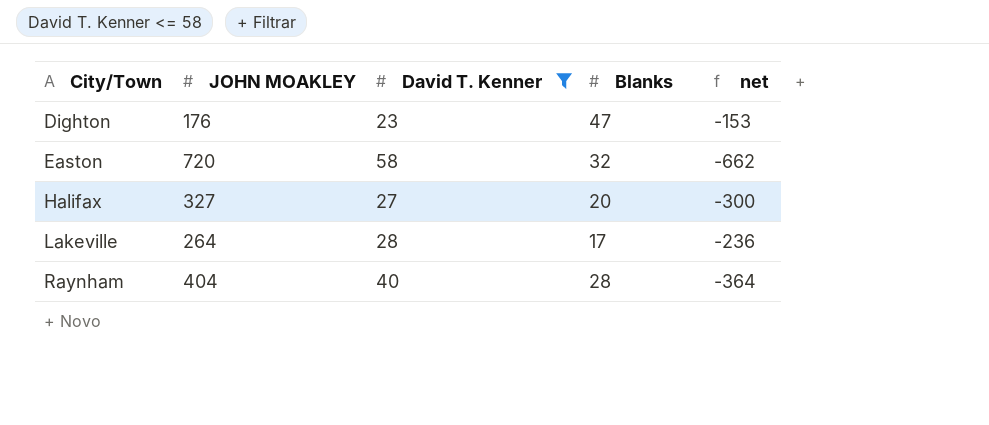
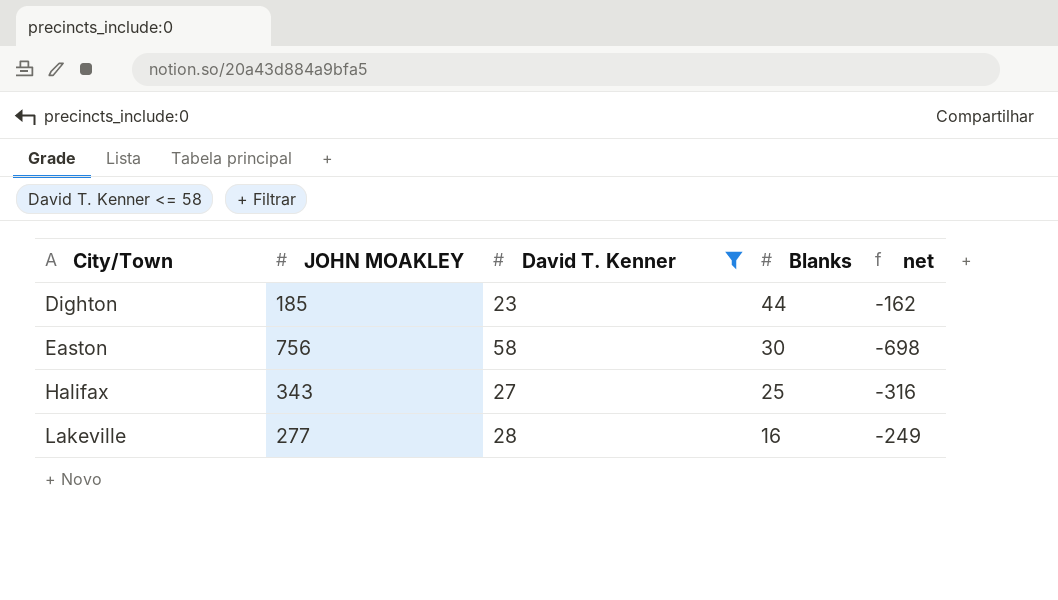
row Raynham: 404 | 40 | 28 | -364 -> none
Dighton | JOHN MOAKLEY: 176 -> 185
Dighton | Blanks: 47 -> 44
Dighton | net: -153 -> -162
Easton | JOHN MOAKLEY: 720 -> 756
Easton | Blanks: 32 -> 30
Easton | net: -662 -> -698
Halifax | JOHN MOAKLEY: 327 -> 343
Halifax | Blanks: 20 -> 25
Halifax | net: -300 -> -316
Lakeville | JOHN MOAKLEY: 264 -> 277
Lakeville | Blanks: 17 -> 16
Lakeville | net: -236 -> -249

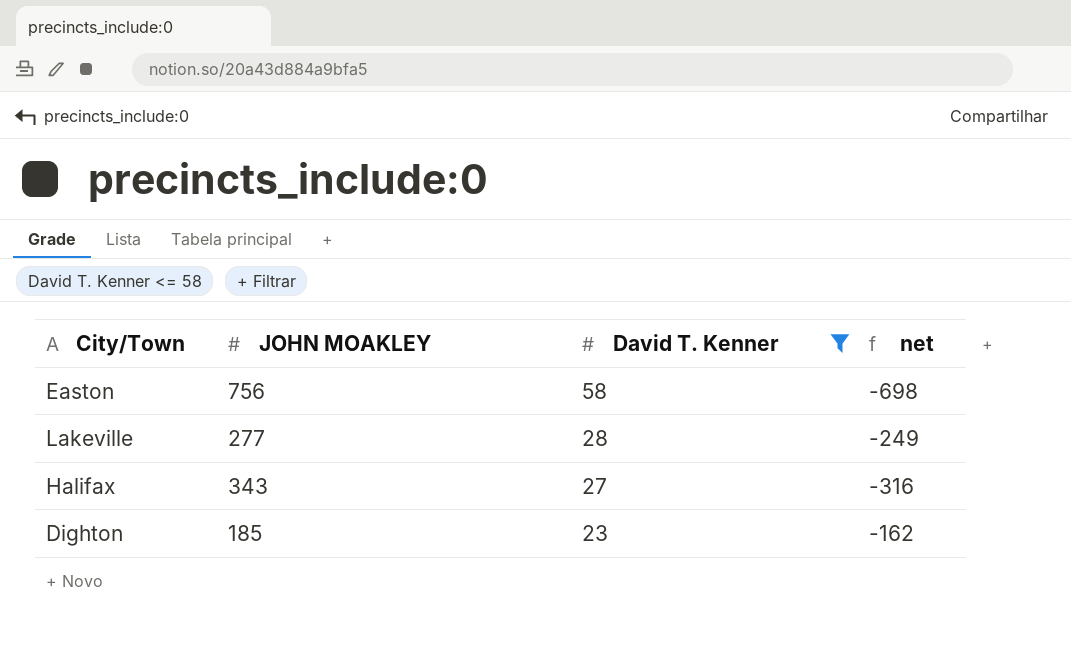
row order: City/Town ascending -> David T. Kenner descending
column Blanks | position: 4 -> none

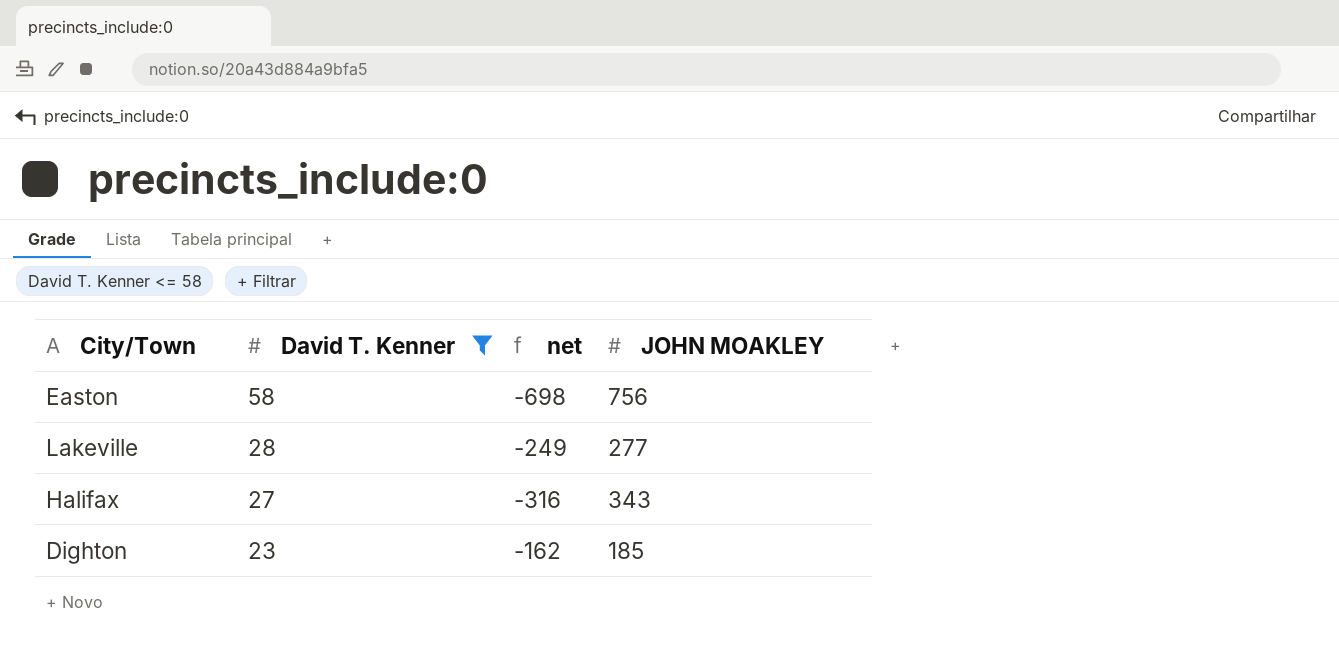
column JOHN MOAKLEY | position: 2 -> 4

